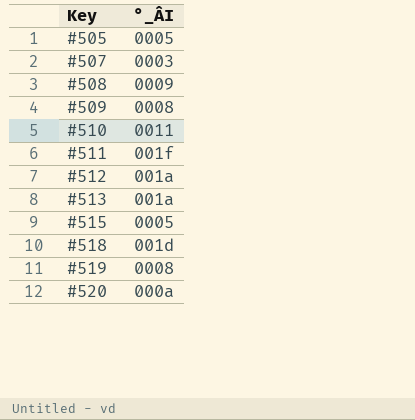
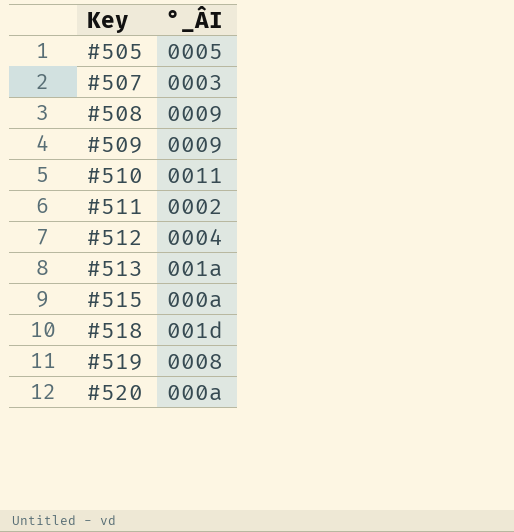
#509 | °_ÂI: 0008 -> 0009
#511 | °_ÂI: 001f -> 0002
#512 | °_ÂI: 001a -> 0004
#515 | °_ÂI: 0005 -> 000a

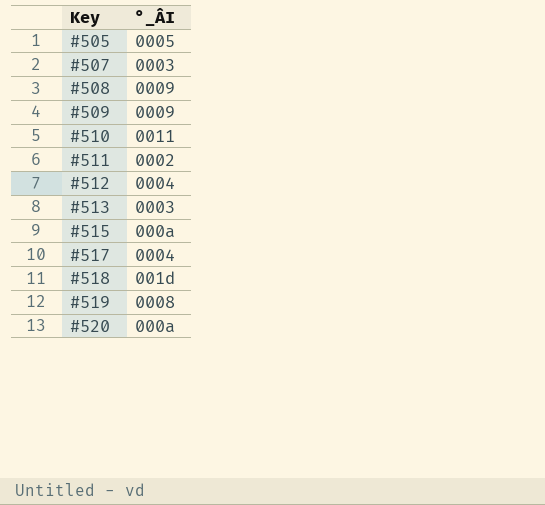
#513 | °_ÂI: 001a -> 0003
row #517: none -> 0004

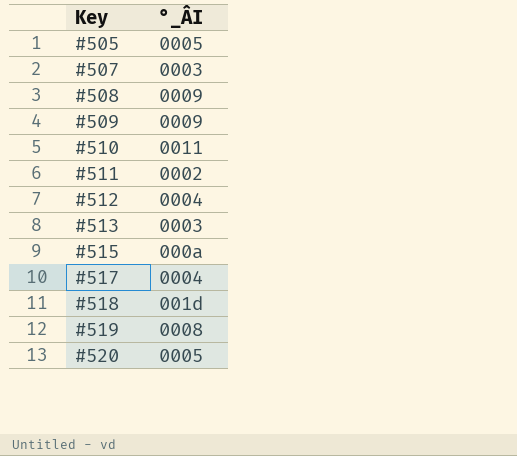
#520 | °_ÂI: 000a -> 0005

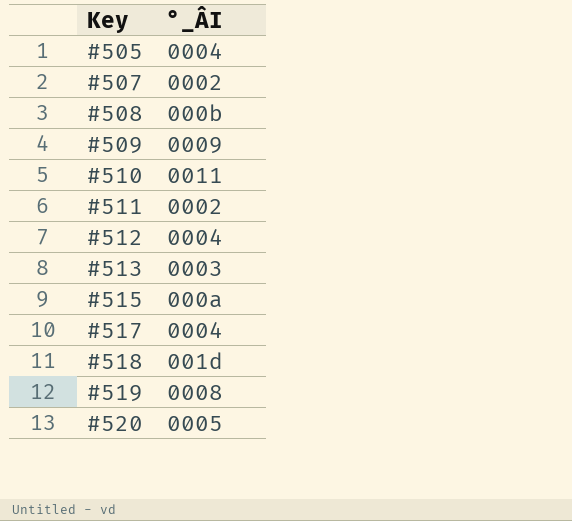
#505 | °_ÂI: 0005 -> 0004
#507 | °_ÂI: 0003 -> 0002
#508 | °_ÂI: 0009 -> 000b

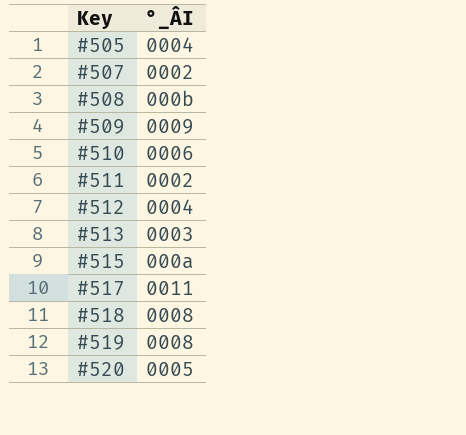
#510 | °_ÂI: 0011 -> 0006
#517 | °_ÂI: 0004 -> 0011
#518 | °_ÂI: 001d -> 0008

